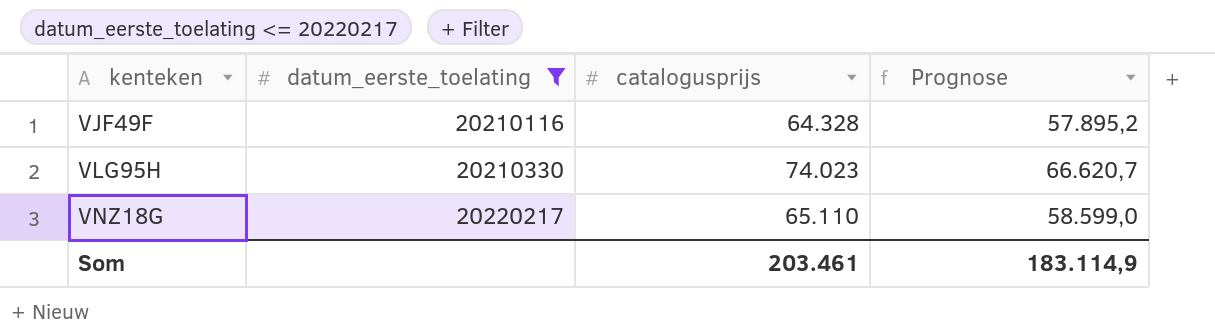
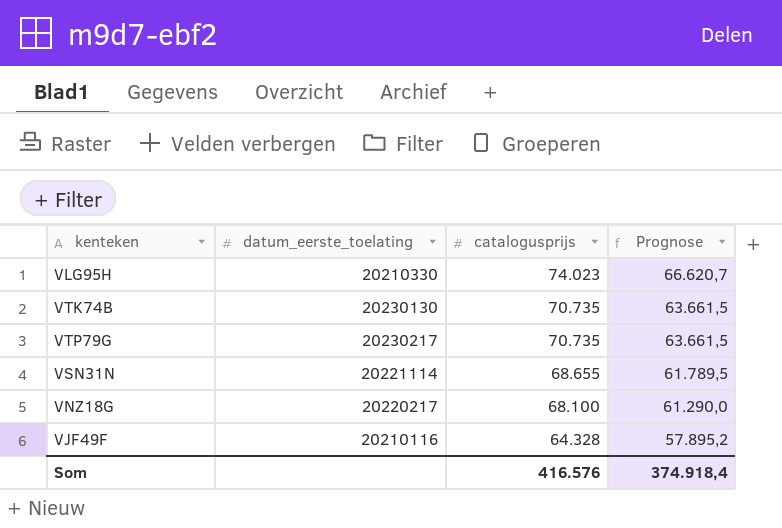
filter: datum_eerste_toelating <= 20220217 -> none
row order: kenteken ascending -> catalogusprijs descending
VNZ18G | catalogusprijs: 65.110 -> 68.100
VNZ18G | Prognose: 58.599,0 -> 61.290,0
Som | catalogusprijs: 203.461 -> 416.576
Som | Prognose: 183.114,9 -> 374.918,4

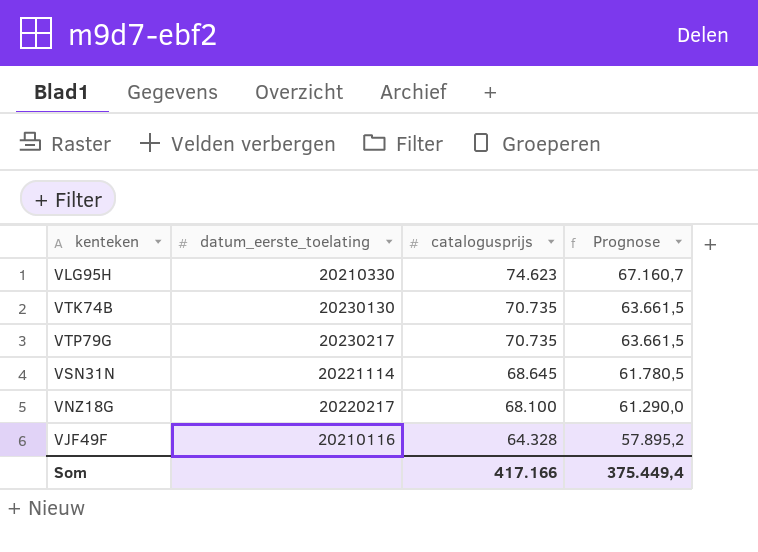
VLG95H | catalogusprijs: 74.023 -> 74.623
VLG95H | Prognose: 66.620,7 -> 67.160,7
VSN31N | catalogusprijs: 68.655 -> 68.645
VSN31N | Prognose: 61.789,5 -> 61.780,5
Som | catalogusprijs: 416.576 -> 417.166
Som | Prognose: 374.918,4 -> 375.449,4

